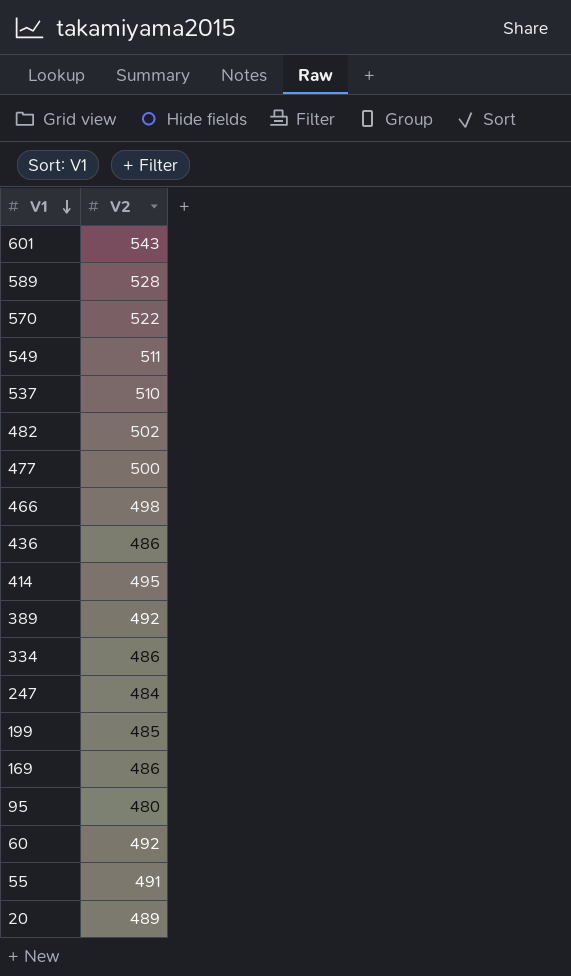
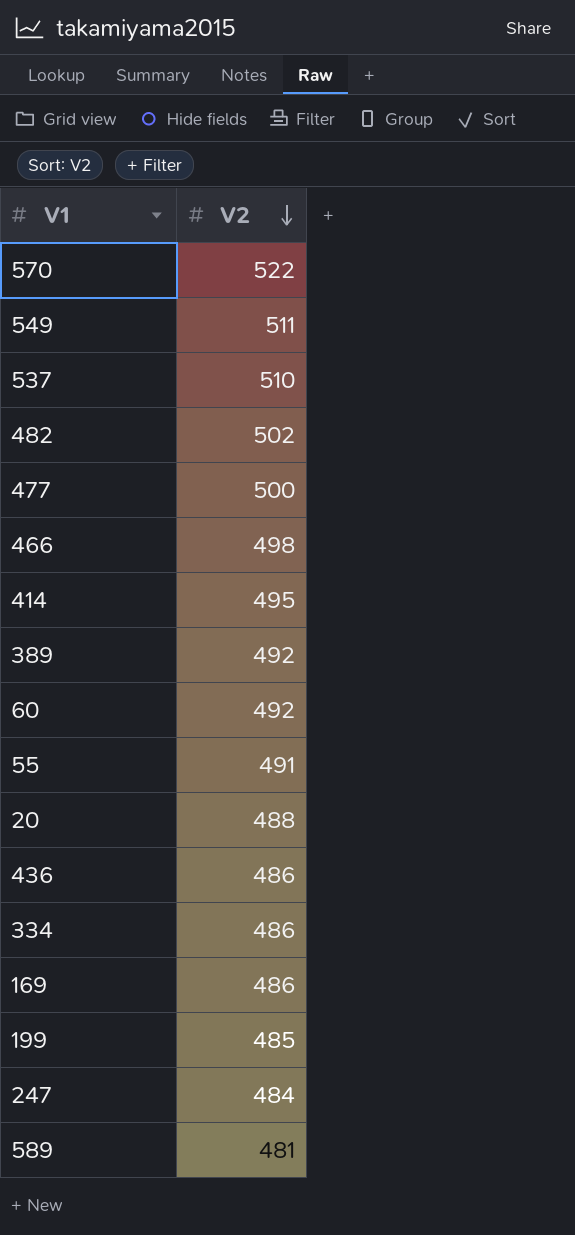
row order: V1 descending -> V2 descending
row 601: 543 -> none
row 95: 480 -> none
20 | V2: 489 -> 488
589 | V2: 528 -> 481

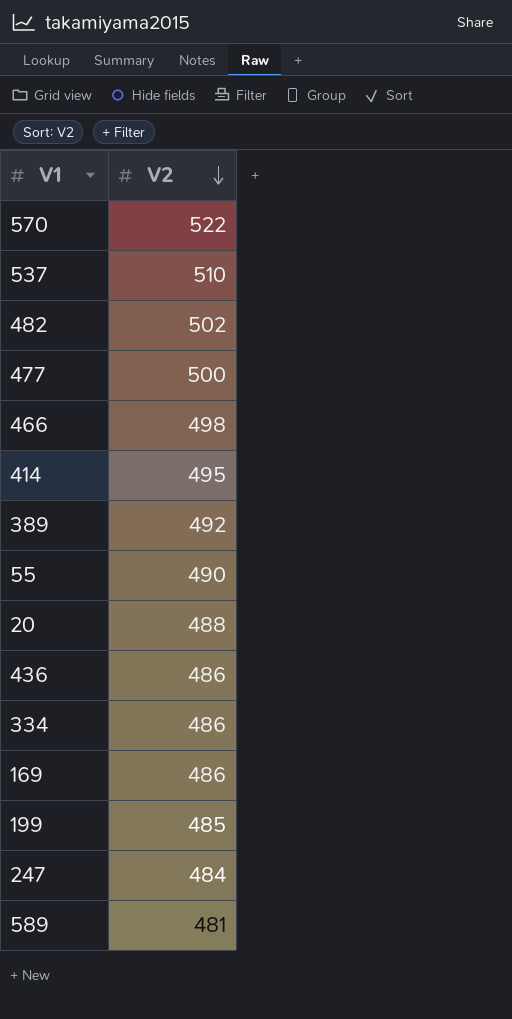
row 549: 511 -> none
row 60: 492 -> none
55 | V2: 491 -> 490

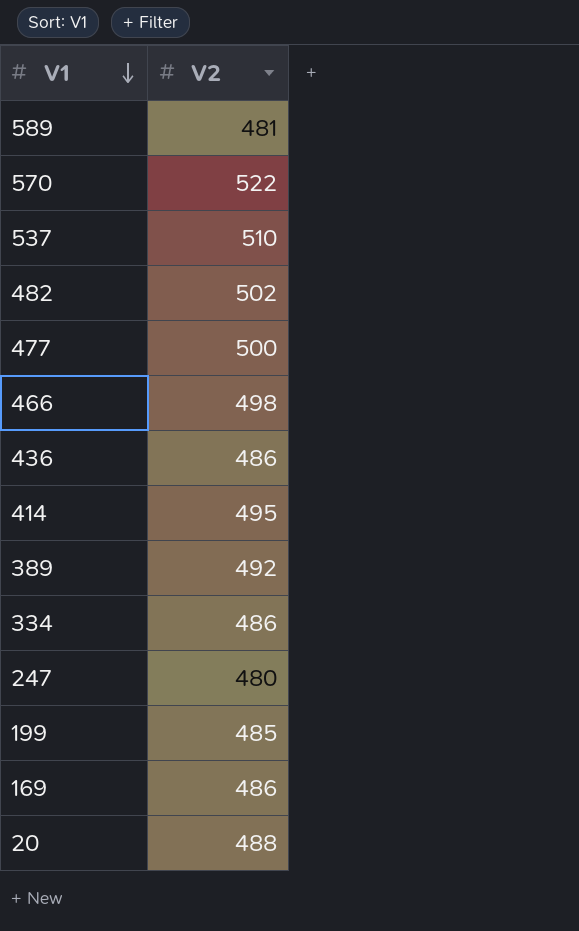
row order: V2 descending -> V1 descending
row 55: 490 -> none
247 | V2: 484 -> 480

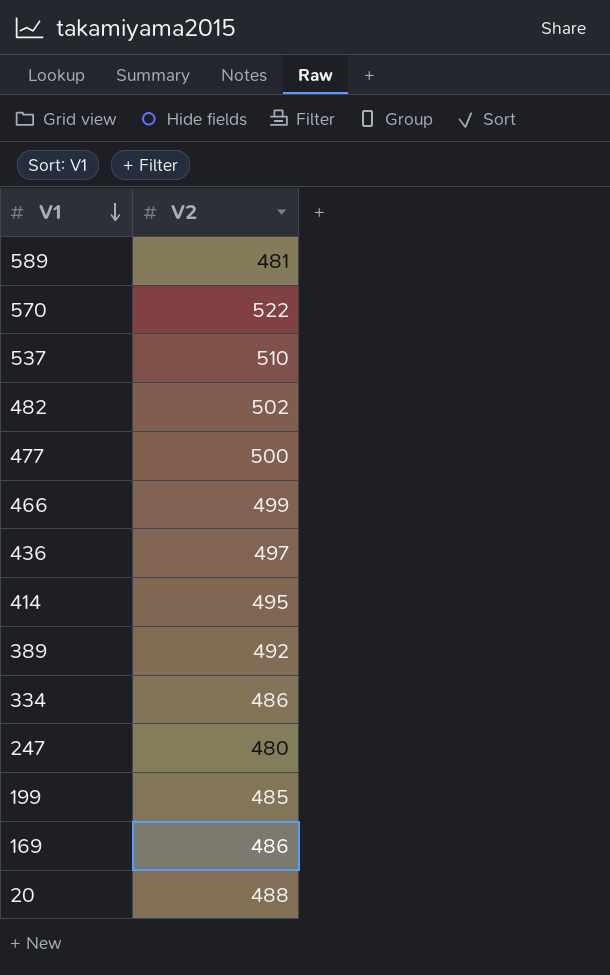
466 | V2: 498 -> 499
436 | V2: 486 -> 497

